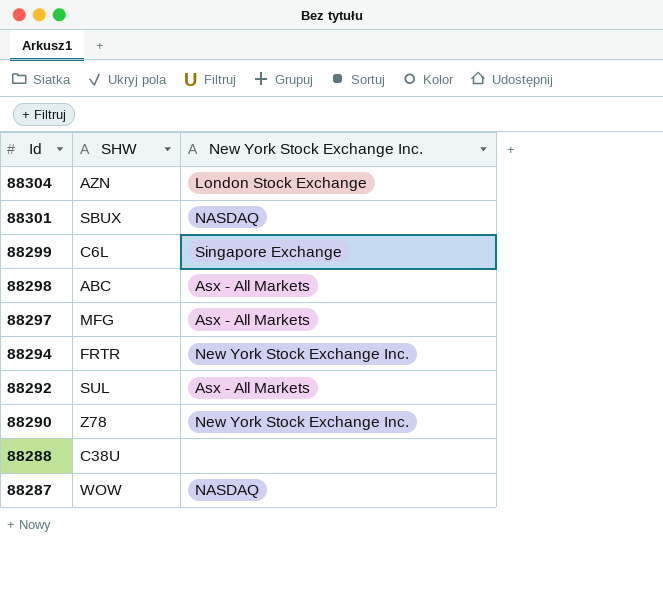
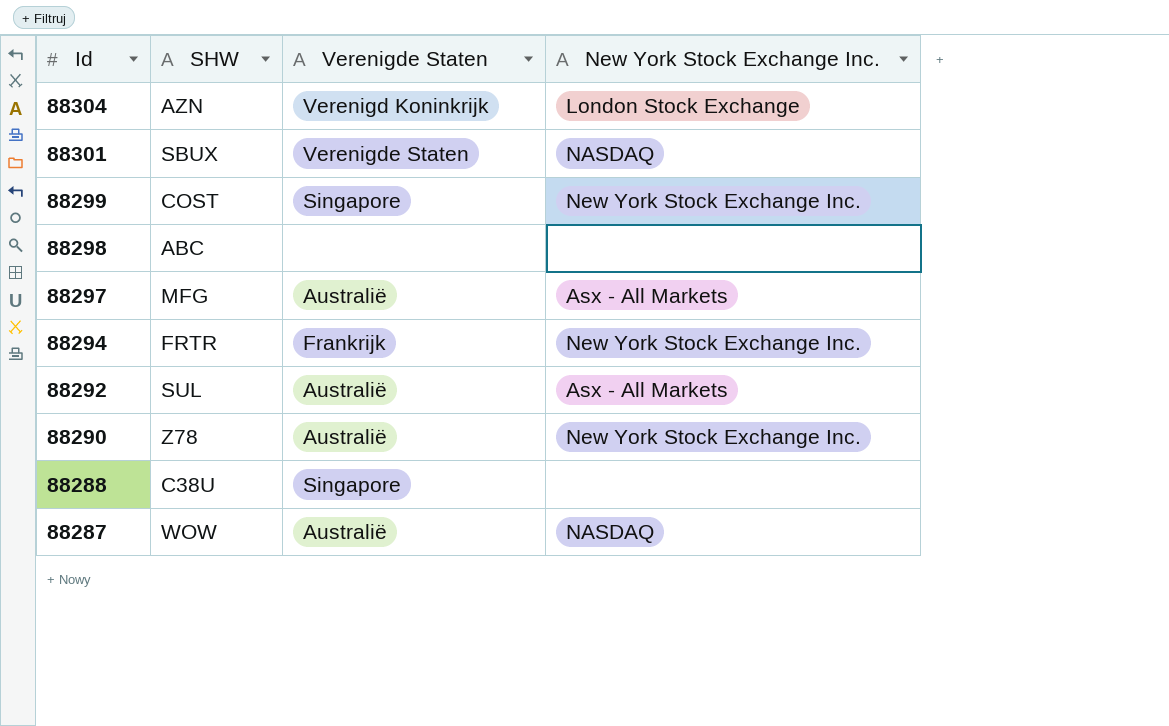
column Verenigde Staten | position: none -> 3
88299 | SHW: C6L -> COST
88299 | New York Stock Exchange Inc.: Singapore Exchange -> New York Stock Exchange Inc.
88298 | New York Stock Exchange Inc.: Asx - All Markets -> none

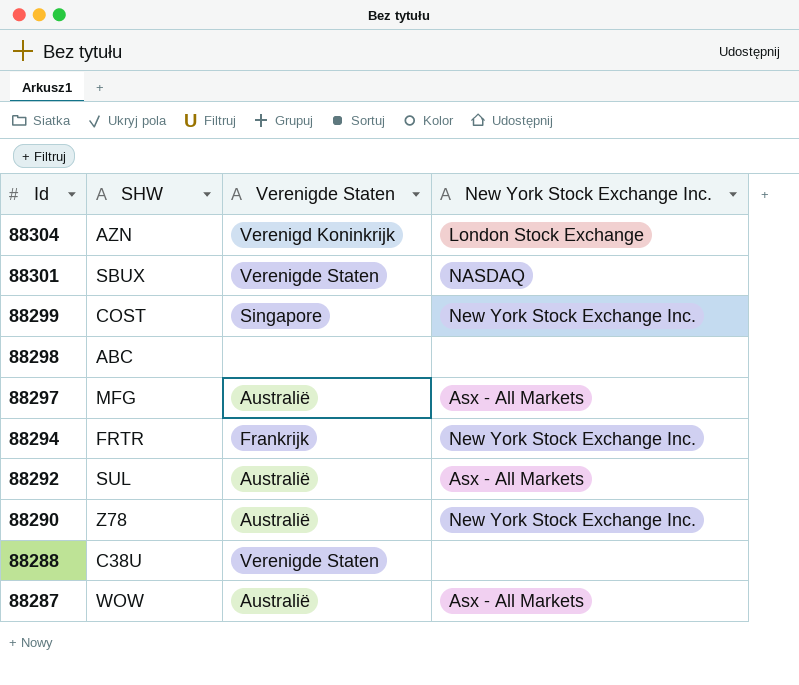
88288 | Verenigde Staten: Singapore -> Verenigde Staten
88287 | New York Stock Exchange Inc.: NASDAQ -> Asx - All Markets

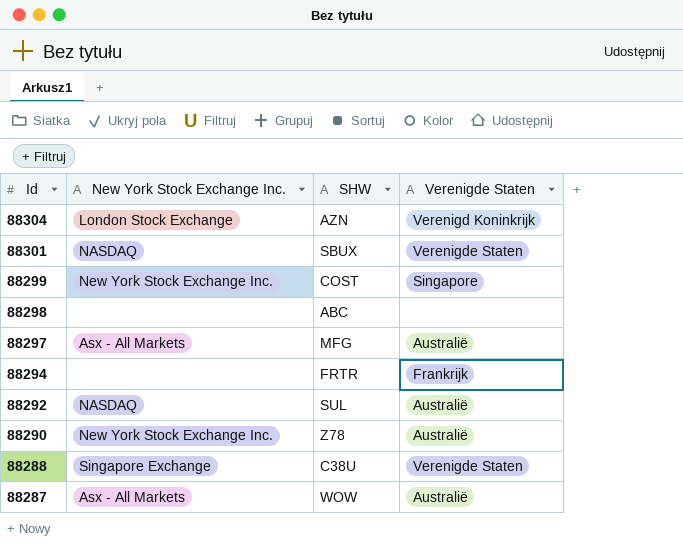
column New York Stock Exchange Inc. | position: 4 -> 2
88294 | New York Stock Exchange Inc.: New York Stock Exchange Inc. -> none
88292 | New York Stock Exchange Inc.: Asx - All Markets -> NASDAQ
88288 | New York Stock Exchange Inc.: none -> Singapore Exchange

